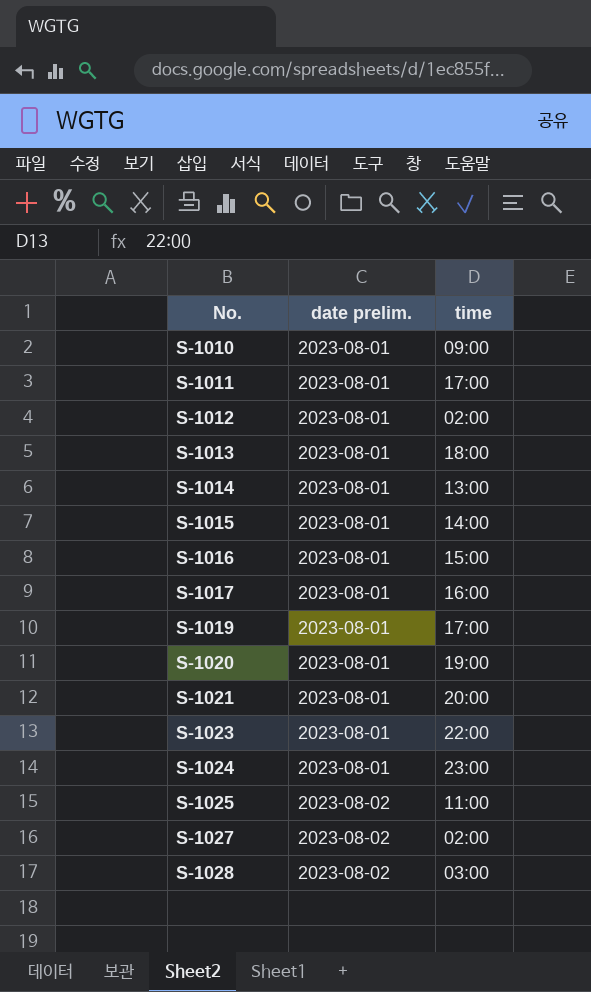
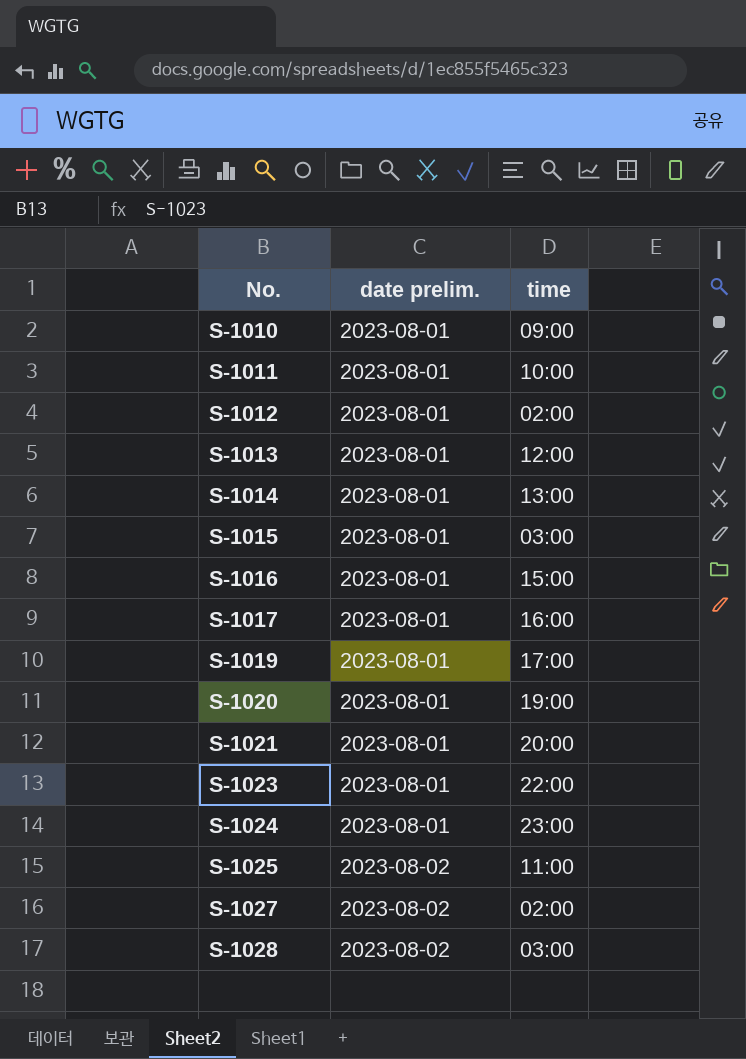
S-1011 | time: 17:00 -> 10:00
S-1013 | time: 18:00 -> 12:00
S-1015 | time: 14:00 -> 03:00

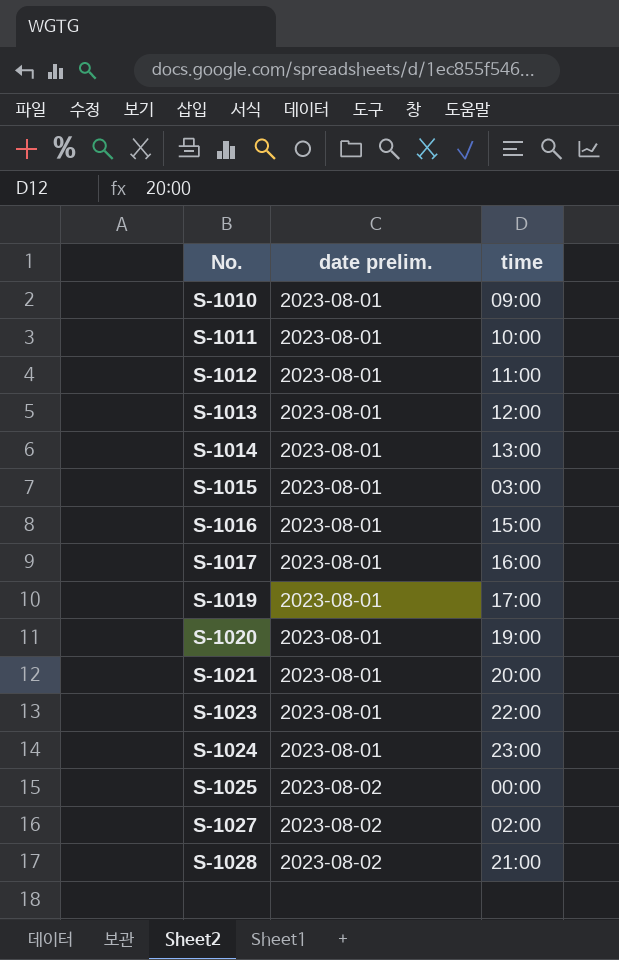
S-1012 | time: 02:00 -> 11:00
S-1025 | time: 11:00 -> 00:00
S-1028 | time: 03:00 -> 21:00

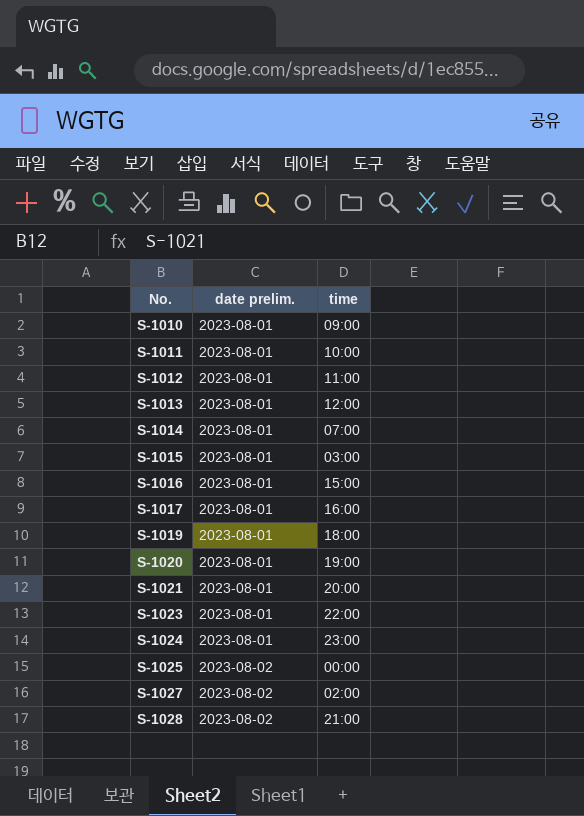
S-1014 | time: 13:00 -> 07:00
S-1019 | time: 17:00 -> 18:00

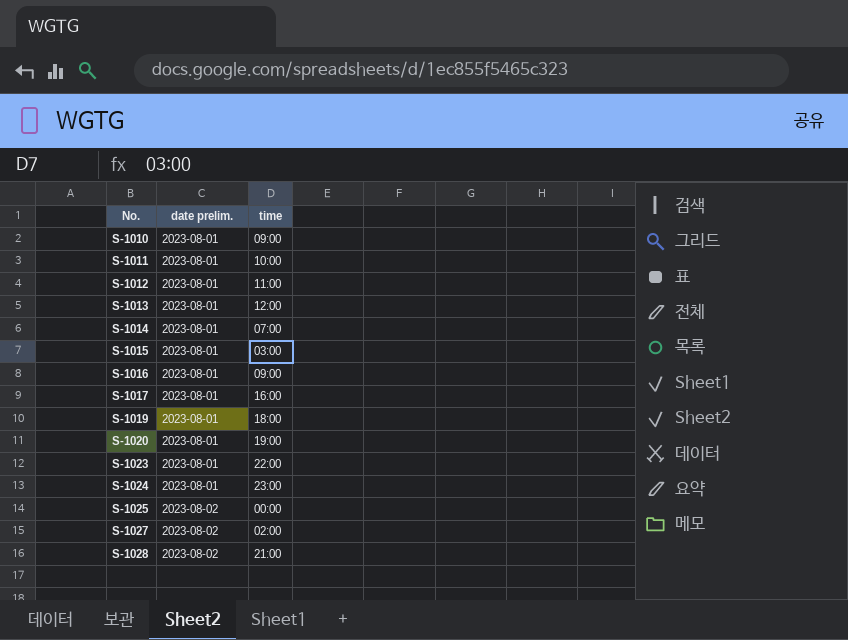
row S-1021: 2023-08-01 | 20:00 -> none
S-1016 | time: 15:00 -> 09:00

